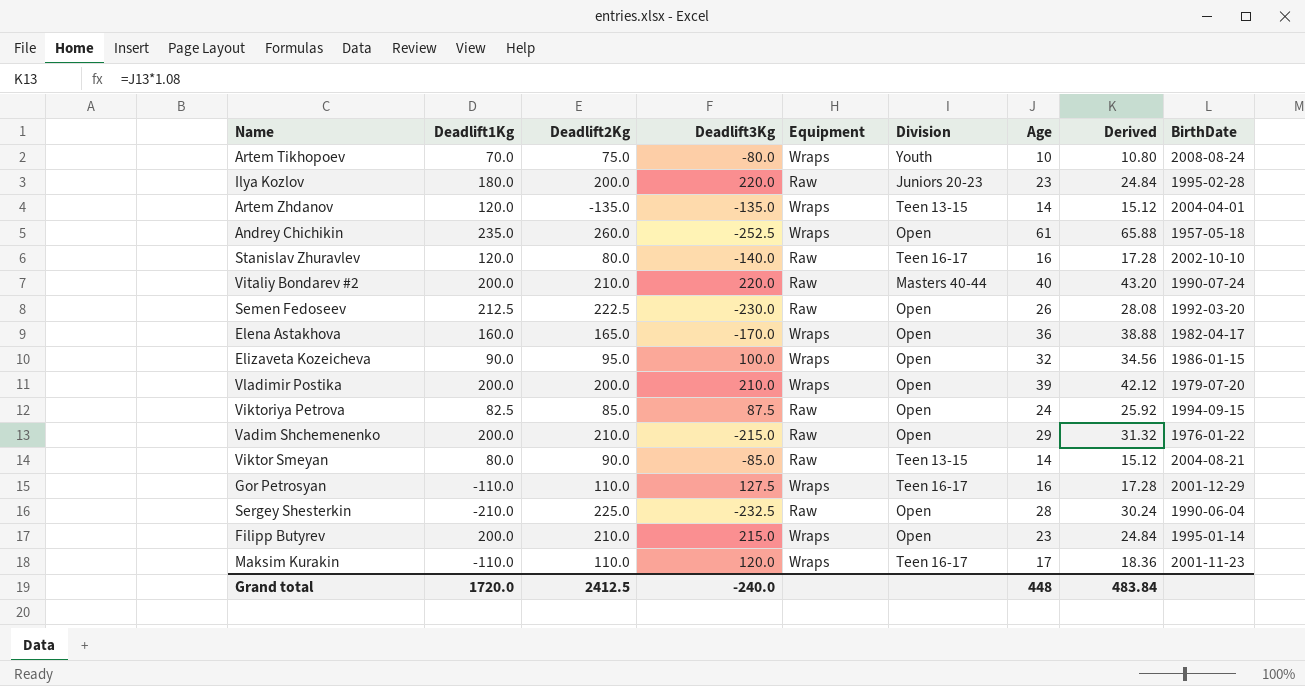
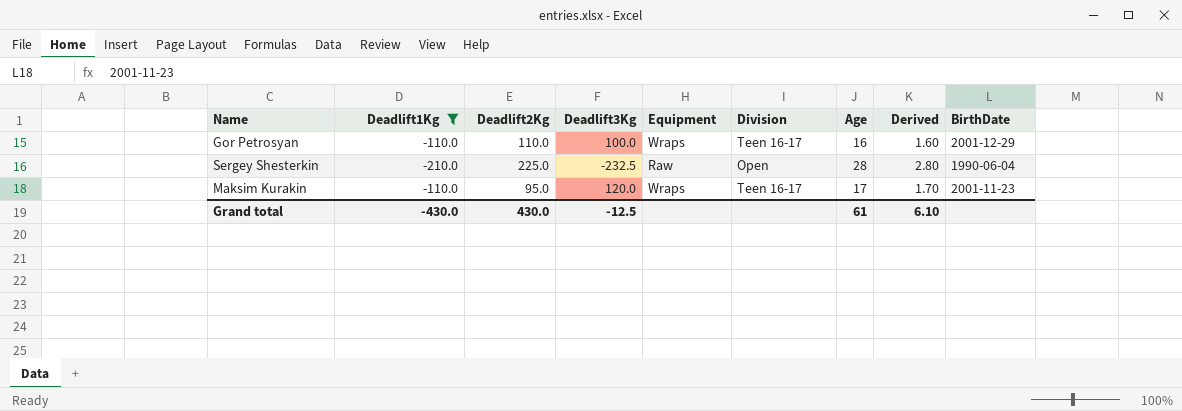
filter: none -> Deadlift1Kg <= -110.0
column Derived | formula: [Age] * 1.08 -> [Age] * 0.1
Gor Petrosyan | Deadlift3Kg: 127.5 -> 100.0
Maksim Kurakin | Deadlift2Kg: 110.0 -> 95.0
Grand total | Deadlift1Kg: 1720.0 -> -430.0
Grand total | Deadlift2Kg: 2412.5 -> 430.0
Grand total | Deadlift3Kg: -240.0 -> -12.5
Grand total | Age: 448 -> 61
Grand total | Derived: 483.84 -> 6.10

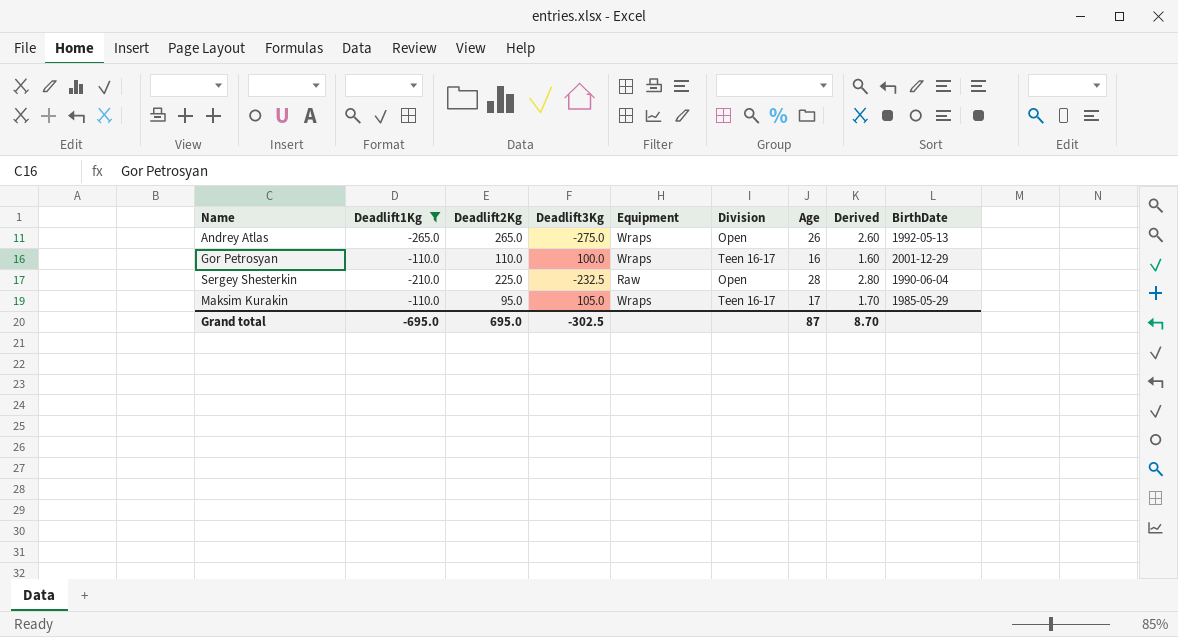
row Andrey Atlas: none -> -265.0 | 265.0 | -275.0 | Wraps | Open | 26 | 2.60 | 1992-05-13
Maksim Kurakin | Deadlift3Kg: 120.0 -> 105.0
Maksim Kurakin | BirthDate: 2001-11-23 -> 1985-05-29
Grand total | Deadlift1Kg: -430.0 -> -695.0
Grand total | Deadlift2Kg: 430.0 -> 695.0
Grand total | Deadlift3Kg: -12.5 -> -302.5
Grand total | Age: 61 -> 87
Grand total | Derived: 6.10 -> 8.70

